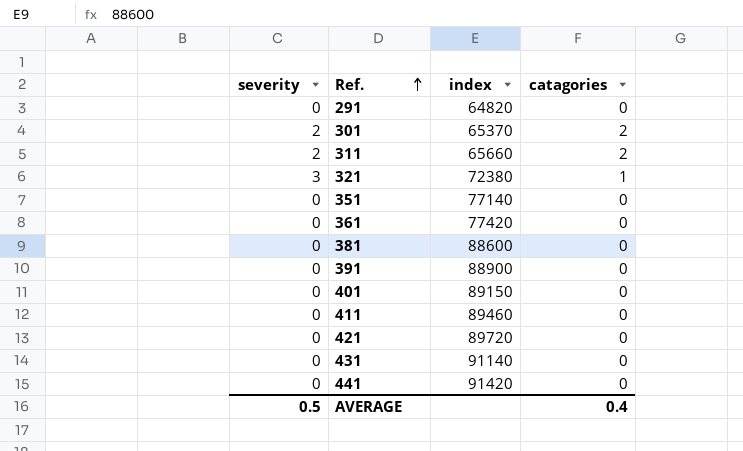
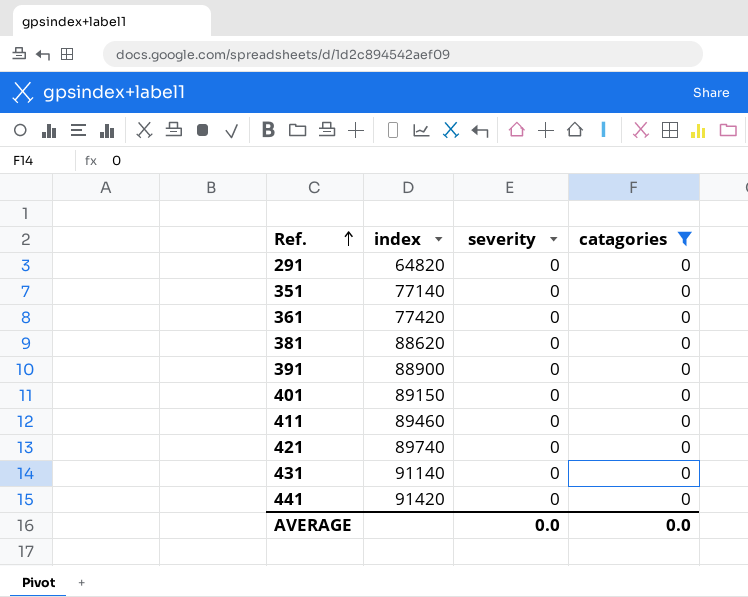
filter: none -> catagories = 0
column severity | position: 1 -> 3
381 | index: 88600 -> 88620
421 | index: 89720 -> 89740
AVERAGE | severity: 0.5 -> 0.0
AVERAGE | catagories: 0.4 -> 0.0

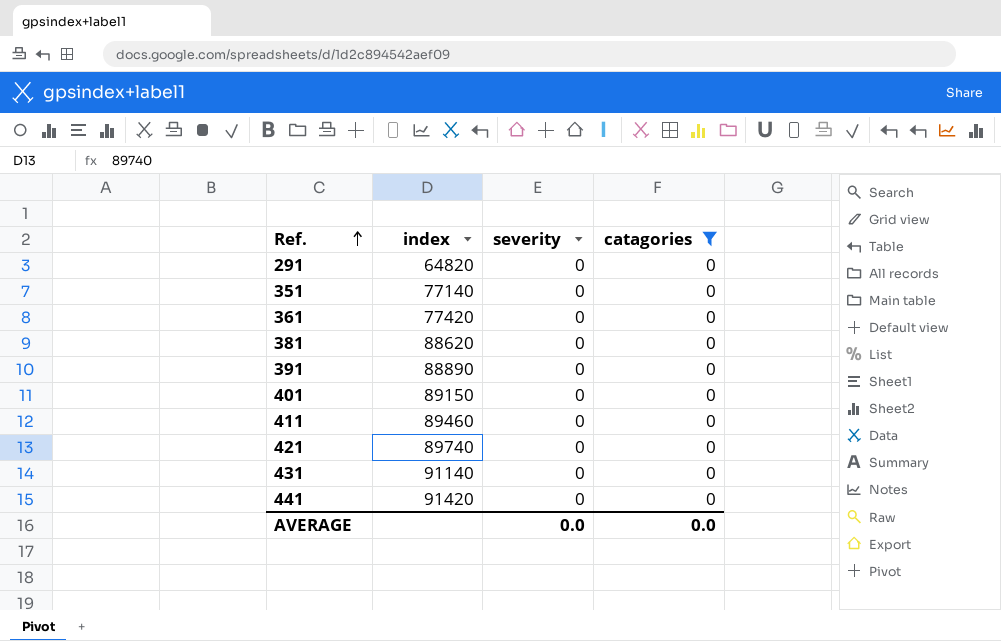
391 | index: 88900 -> 88890

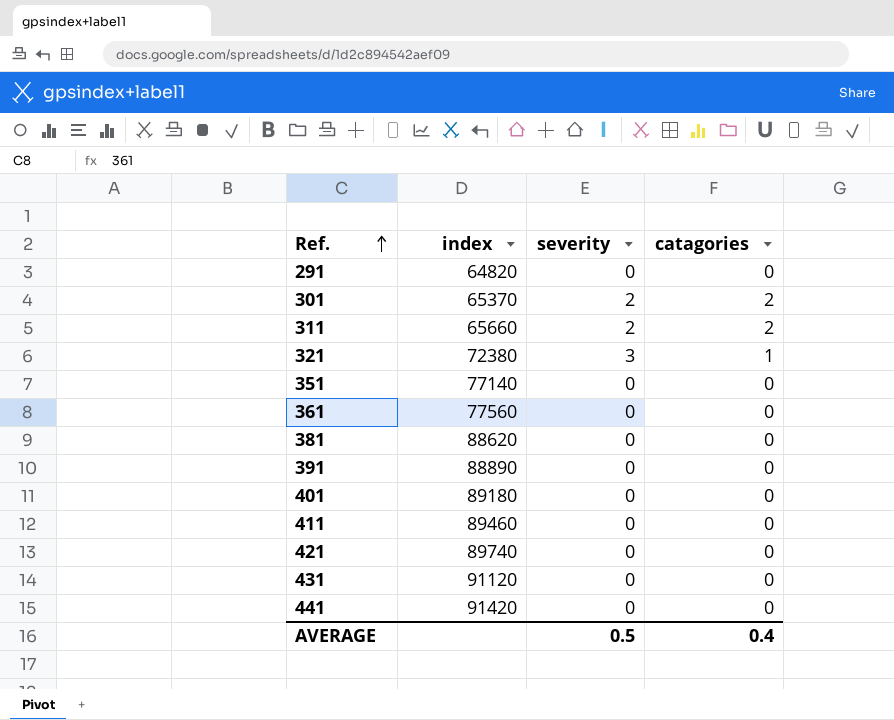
filter: catagories = 0 -> none
361 | index: 77420 -> 77560
401 | index: 89150 -> 89180
431 | index: 91140 -> 91120
AVERAGE | severity: 0.0 -> 0.5
AVERAGE | catagories: 0.0 -> 0.4

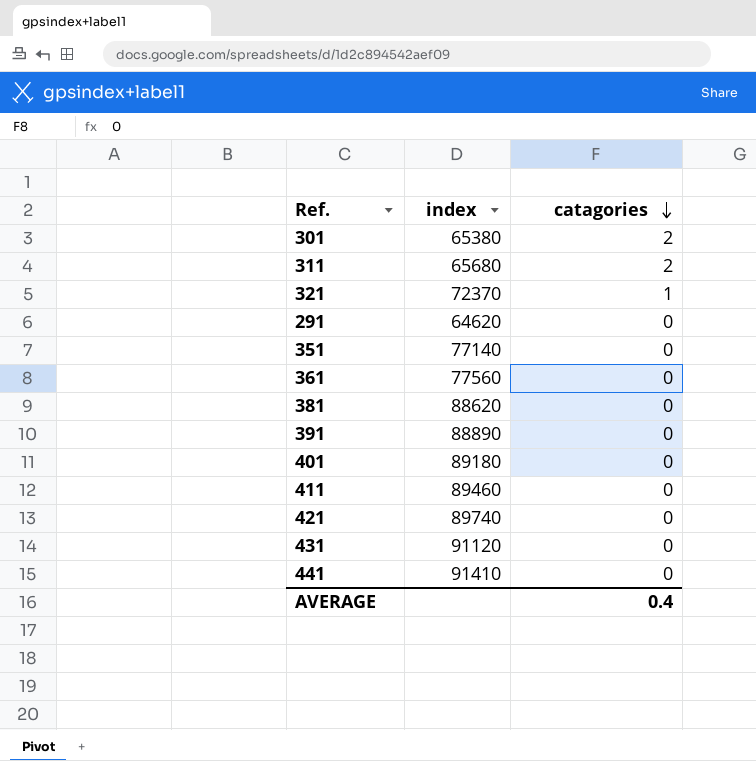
row order: Ref. ascending -> catagories descending
column severity | position: 3 -> none
301 | index: 65370 -> 65380
311 | index: 65660 -> 65680
321 | index: 72380 -> 72370
291 | index: 64820 -> 64620
441 | index: 91420 -> 91410

